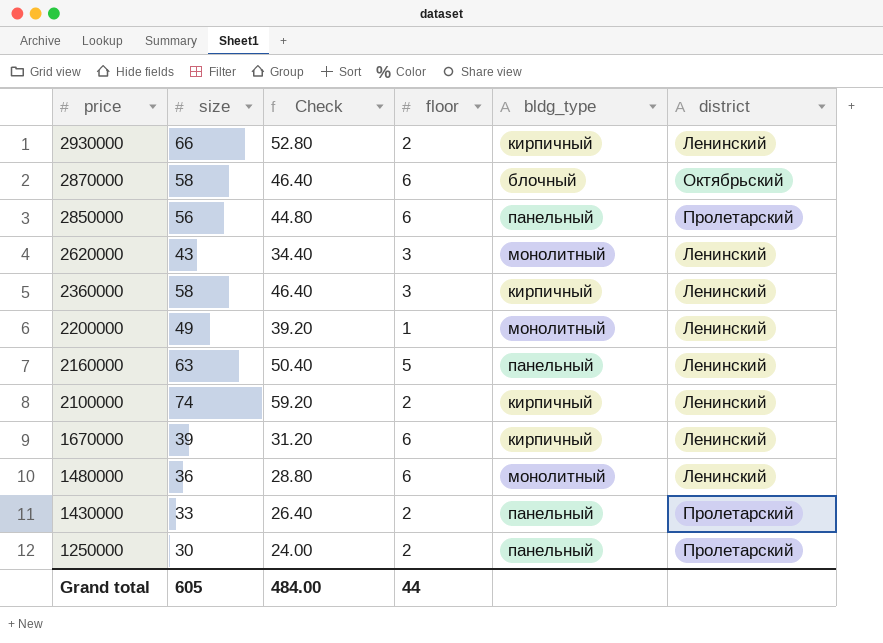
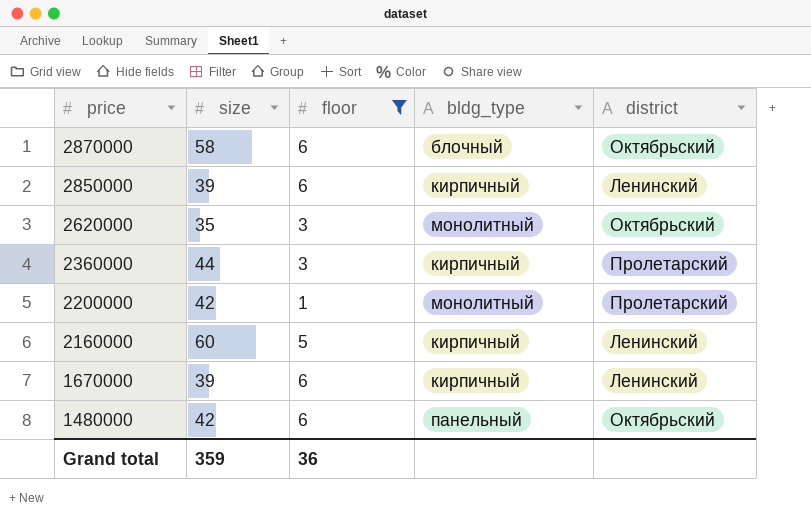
filter: none -> floor != 2
column Check | formula: [size] * 0.8 -> none
2850000 | size: 56 -> 39
2850000 | bldg_type: панельный -> кирпичный
2850000 | district: Пролетарский -> Ленинский
2620000 | size: 43 -> 35
2620000 | district: Ленинский -> Октябрьский
2360000 | size: 58 -> 44
2360000 | district: Ленинский -> Пролетарский
2200000 | size: 49 -> 42
2200000 | district: Ленинский -> Пролетарский
2160000 | size: 63 -> 60
2160000 | bldg_type: панельный -> кирпичный
1480000 | size: 36 -> 42
1480000 | bldg_type: монолитный -> панельный
1480000 | district: Ленинский -> Октябрьский
Grand total | size: 605 -> 359
Grand total | floor: 44 -> 36

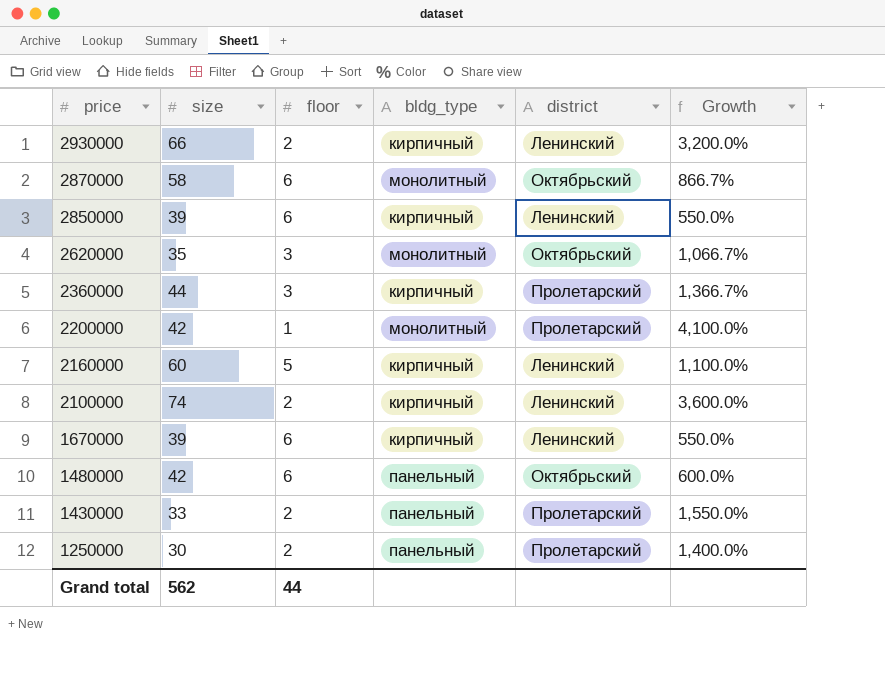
filter: floor != 2 -> none
column Growth | formula: none -> ([size] - [floor]) / [floor]
2870000 | bldg_type: блочный -> монолитный
Grand total | size: 359 -> 562
Grand total | floor: 36 -> 44

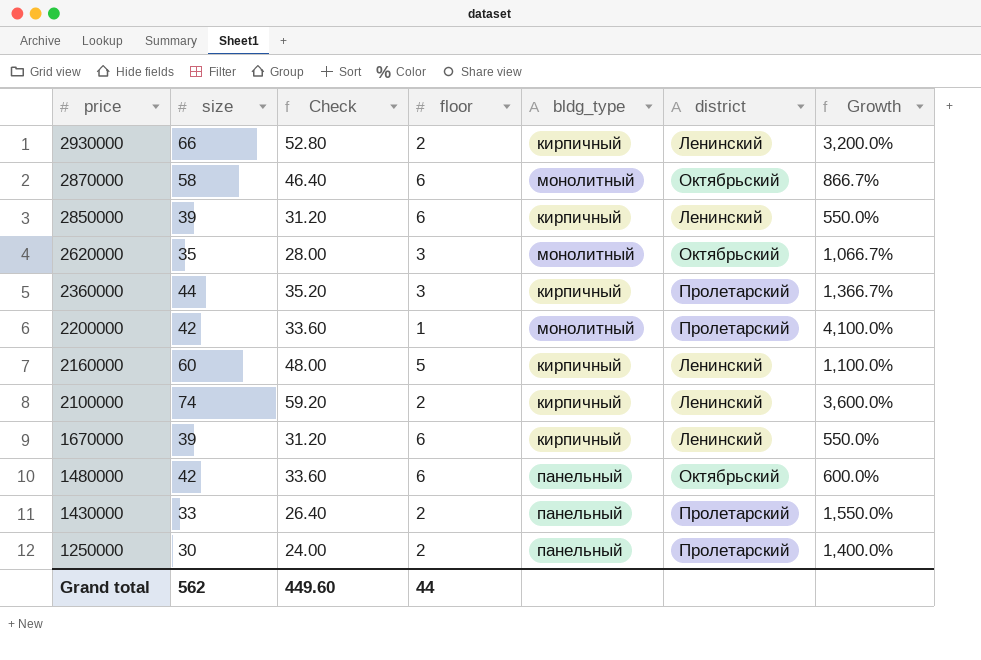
column Check | formula: none -> [size] * 0.8

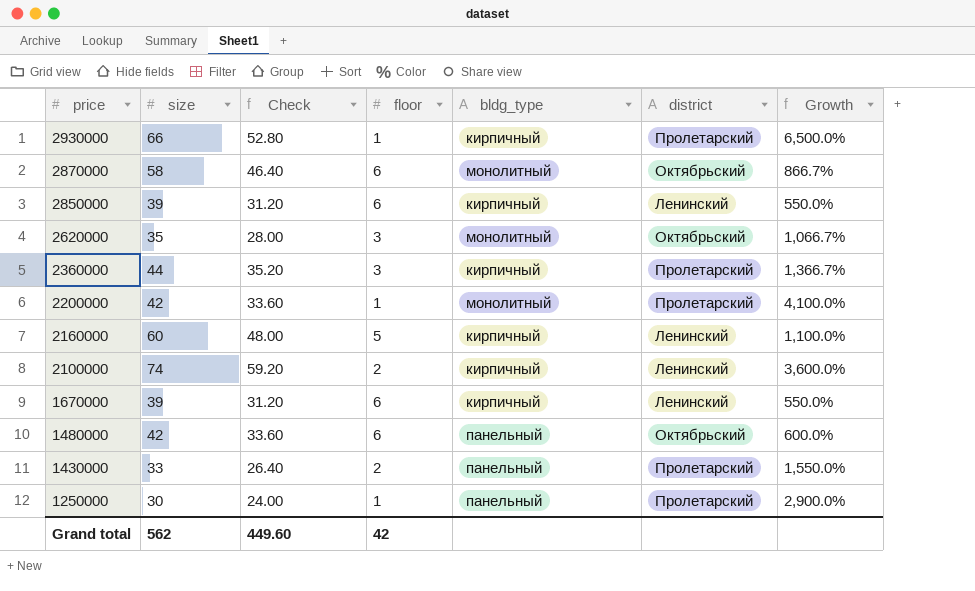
2930000 | floor: 2 -> 1
2930000 | district: Ленинский -> Пролетарский
2930000 | Growth: 3,200.0% -> 6,500.0%
1250000 | floor: 2 -> 1
1250000 | Growth: 1,400.0% -> 2,900.0%
Grand total | floor: 44 -> 42

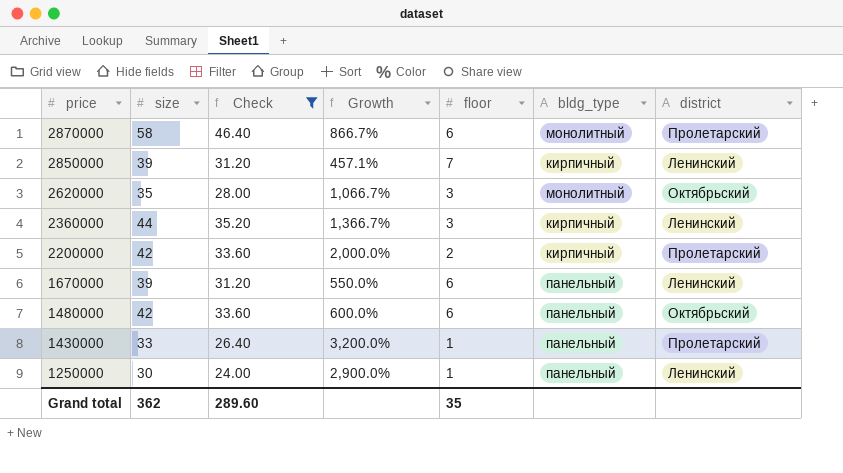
filter: none -> Check <= 46.40
column Growth | position: 7 -> 4
2870000 | district: Октябрьский -> Пролетарский
2850000 | Growth: 550.0% -> 457.1%
2850000 | floor: 6 -> 7
2360000 | district: Пролетарский -> Ленинский
2200000 | Growth: 4,100.0% -> 2,000.0%
2200000 | floor: 1 -> 2
2200000 | bldg_type: монолитный -> кирпичный
1670000 | bldg_type: кирпичный -> панельный
1430000 | Growth: 1,550.0% -> 3,200.0%
1430000 | floor: 2 -> 1
1250000 | district: Пролетарский -> Ленинский
Grand total | size: 562 -> 362
Grand total | Check: 449.60 -> 289.60
Grand total | floor: 42 -> 35

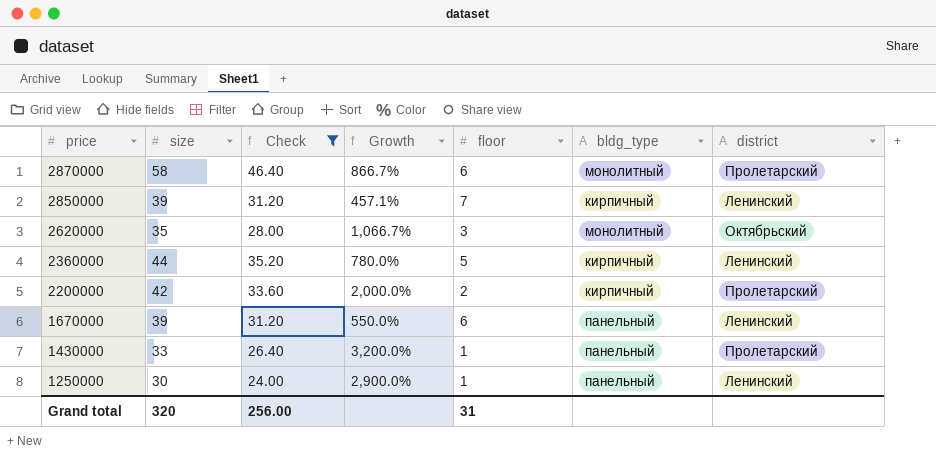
row 1480000: 42 | 33.60 | 600.0% | 6 | панельный | Октябрьский -> none
2360000 | Growth: 1,366.7% -> 780.0%
2360000 | floor: 3 -> 5
Grand total | size: 362 -> 320
Grand total | Check: 289.60 -> 256.00
Grand total | floor: 35 -> 31

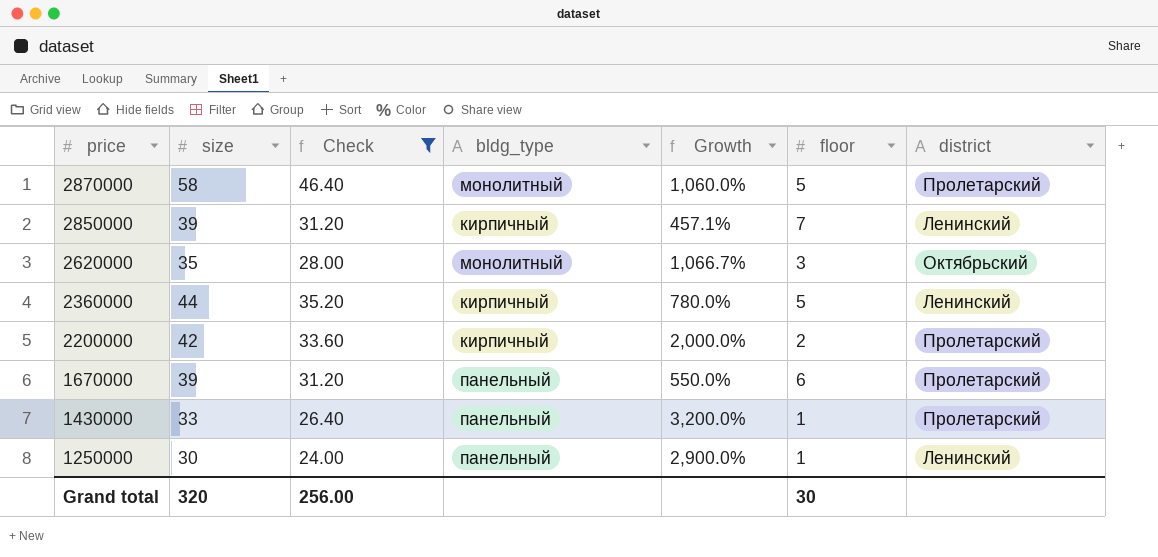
column bldg_type | position: 6 -> 4
2870000 | Growth: 866.7% -> 1,060.0%
2870000 | floor: 6 -> 5
1670000 | district: Ленинский -> Пролетарский
Grand total | floor: 31 -> 30

